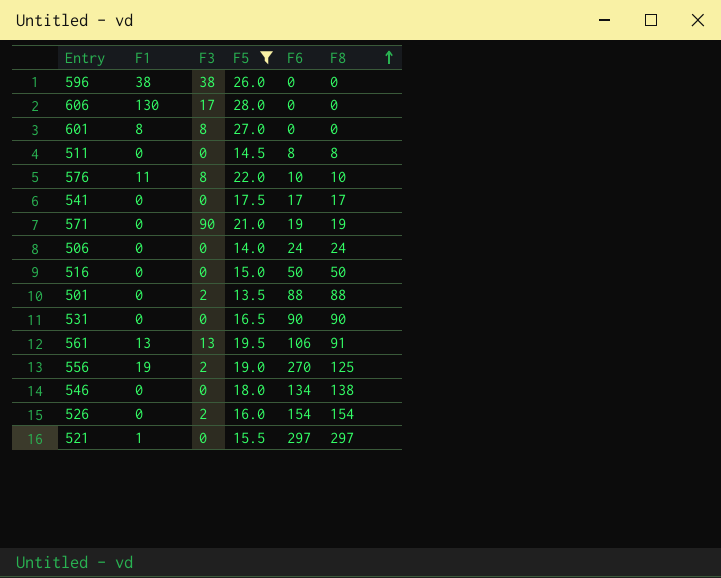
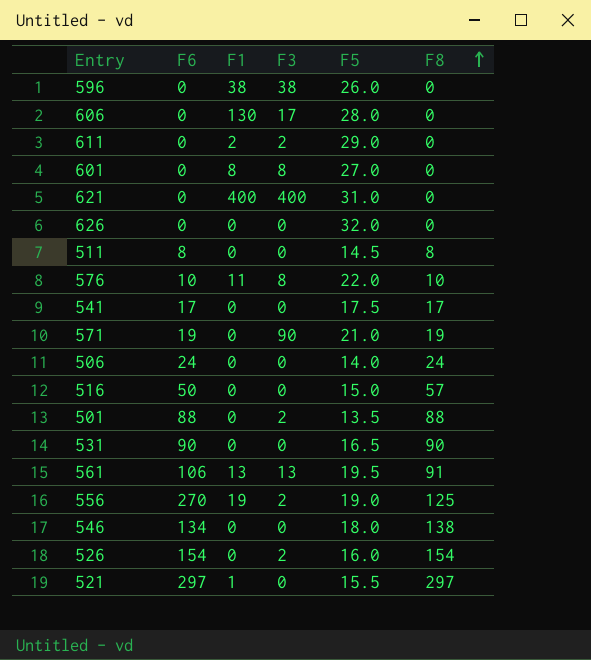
filter: F5 <= 28.0 -> none
column F6 | position: 5 -> 2
516 | F8: 50 -> 57

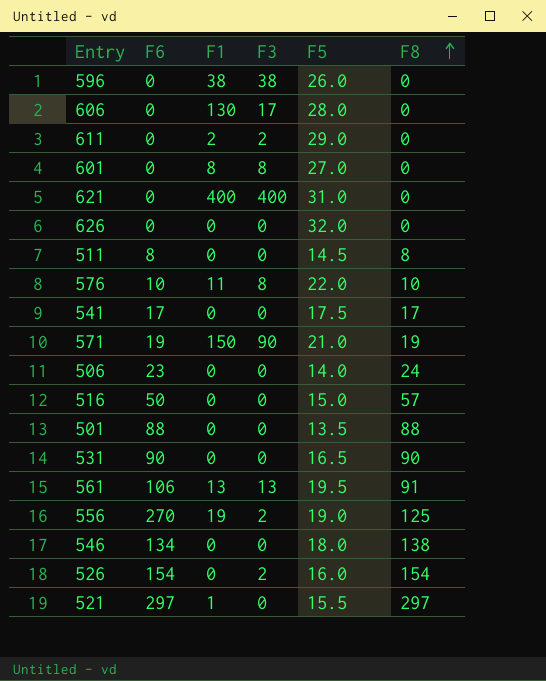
571 | F1: 0 -> 150
506 | F6: 24 -> 23
501 | F3: 2 -> 0

